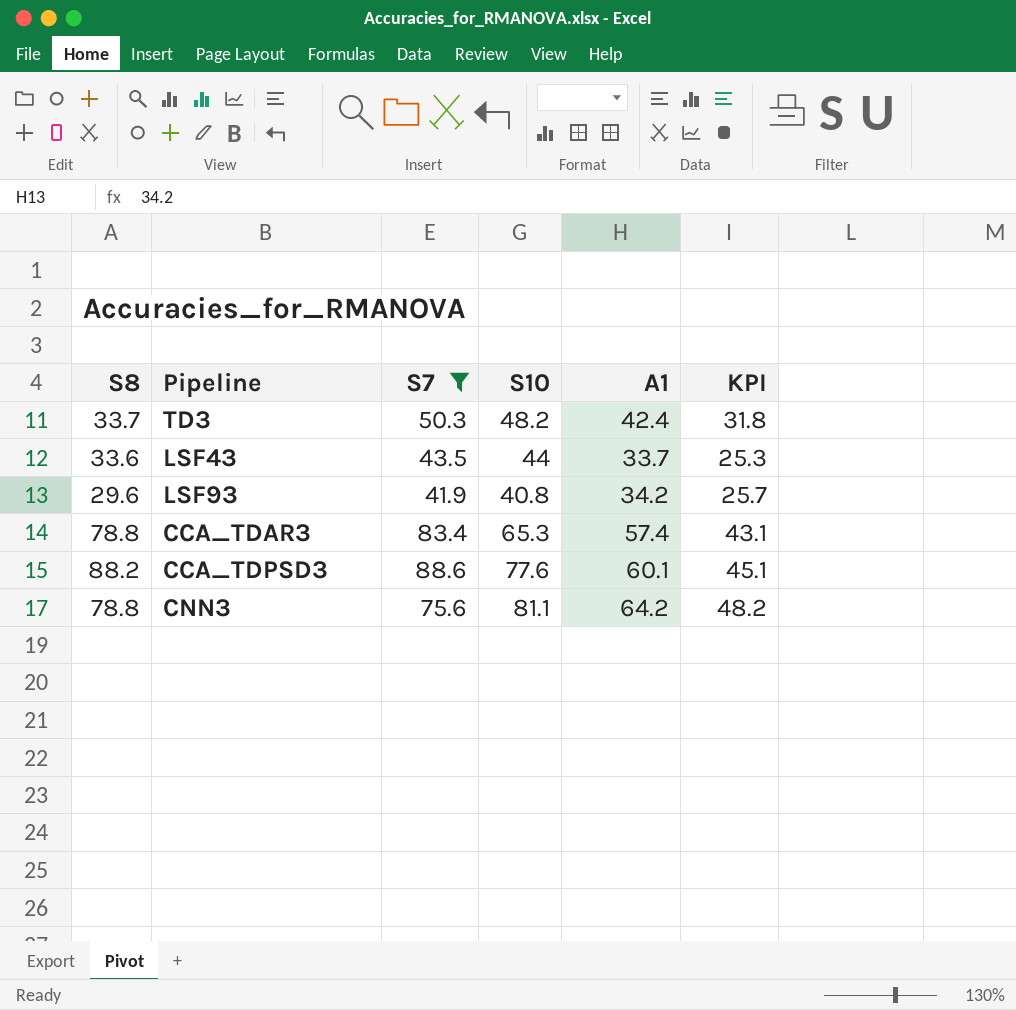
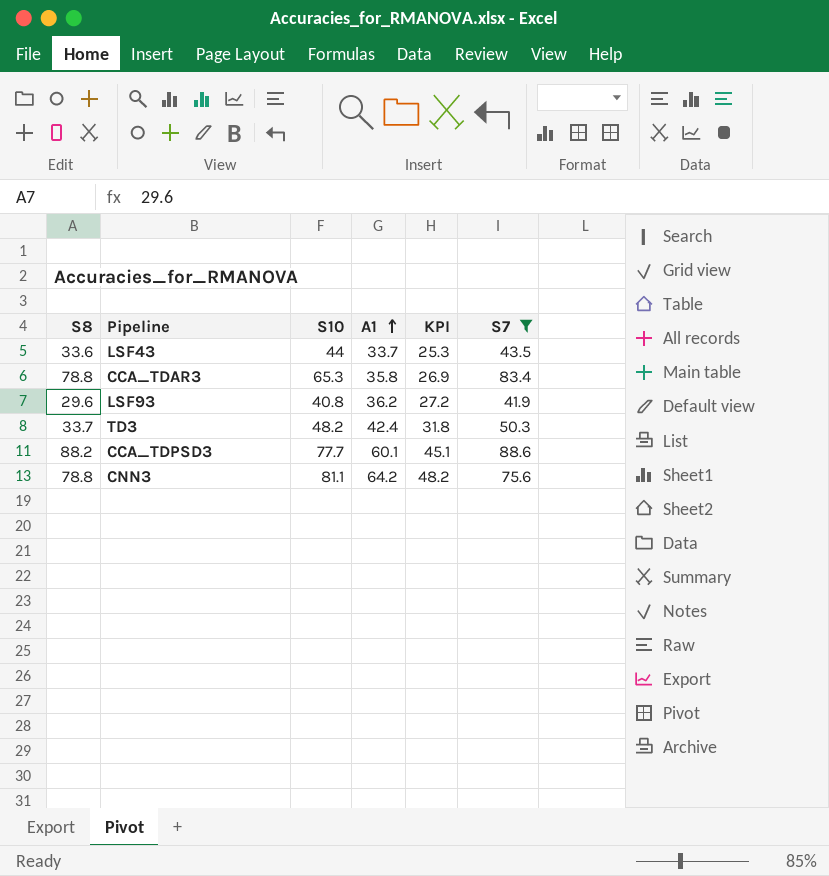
row order: none -> A1 ascending
column S7 | position: 3 -> 6
CCA_TDAR3 | A1: 57.4 -> 35.8
CCA_TDAR3 | KPI: 43.1 -> 26.9
LSF93 | A1: 34.2 -> 36.2
LSF93 | KPI: 25.7 -> 27.2
CCA_TDPSD3 | S10: 77.6 -> 77.7

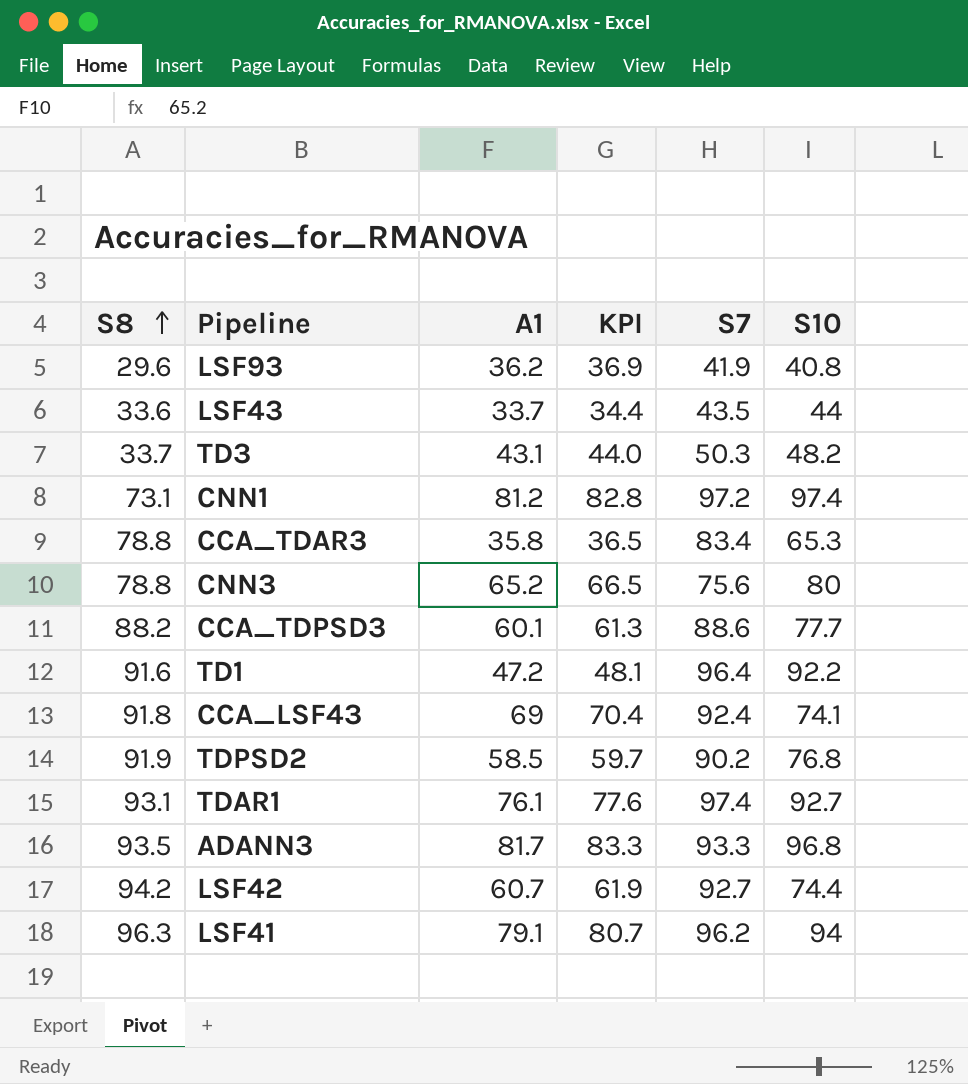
filter: S7 <= 88.6 -> none
row order: A1 ascending -> S8 ascending
column KPI | formula: [A1] * 0.75 -> [A1] * 1.02
column S10 | position: 3 -> 6
TD3 | A1: 42.4 -> 43.1
CNN3 | A1: 64.2 -> 65.2
CNN3 | S10: 81.1 -> 80

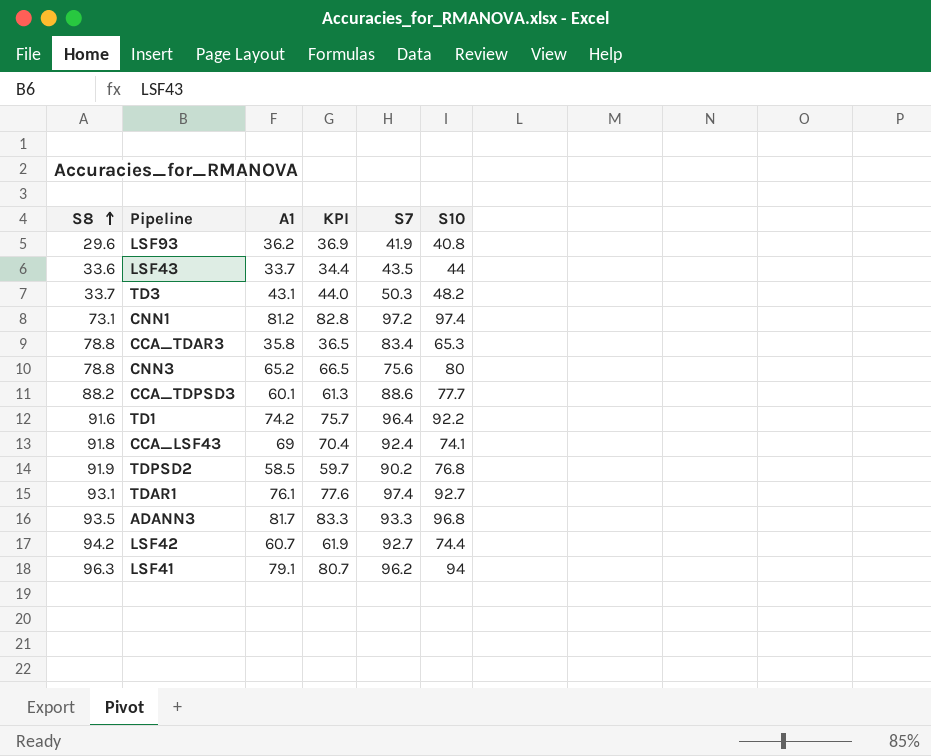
TD1 | A1: 47.2 -> 74.2
TD1 | KPI: 48.1 -> 75.7

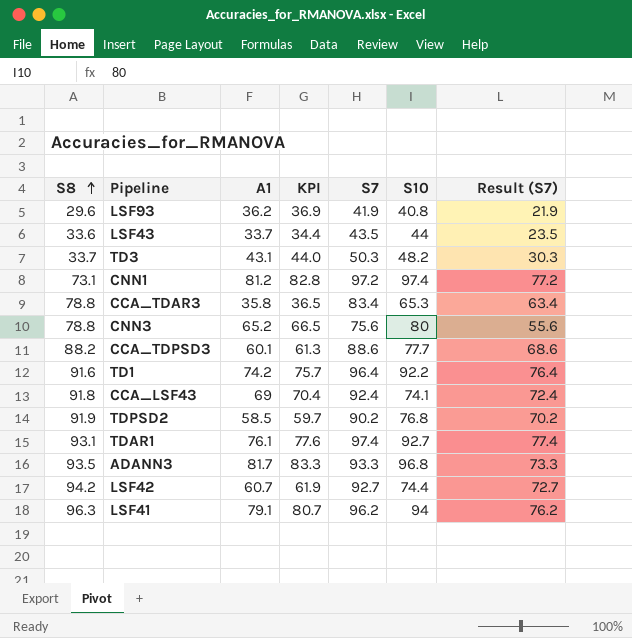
column Result (S7) | formula: none -> [S7] - 20

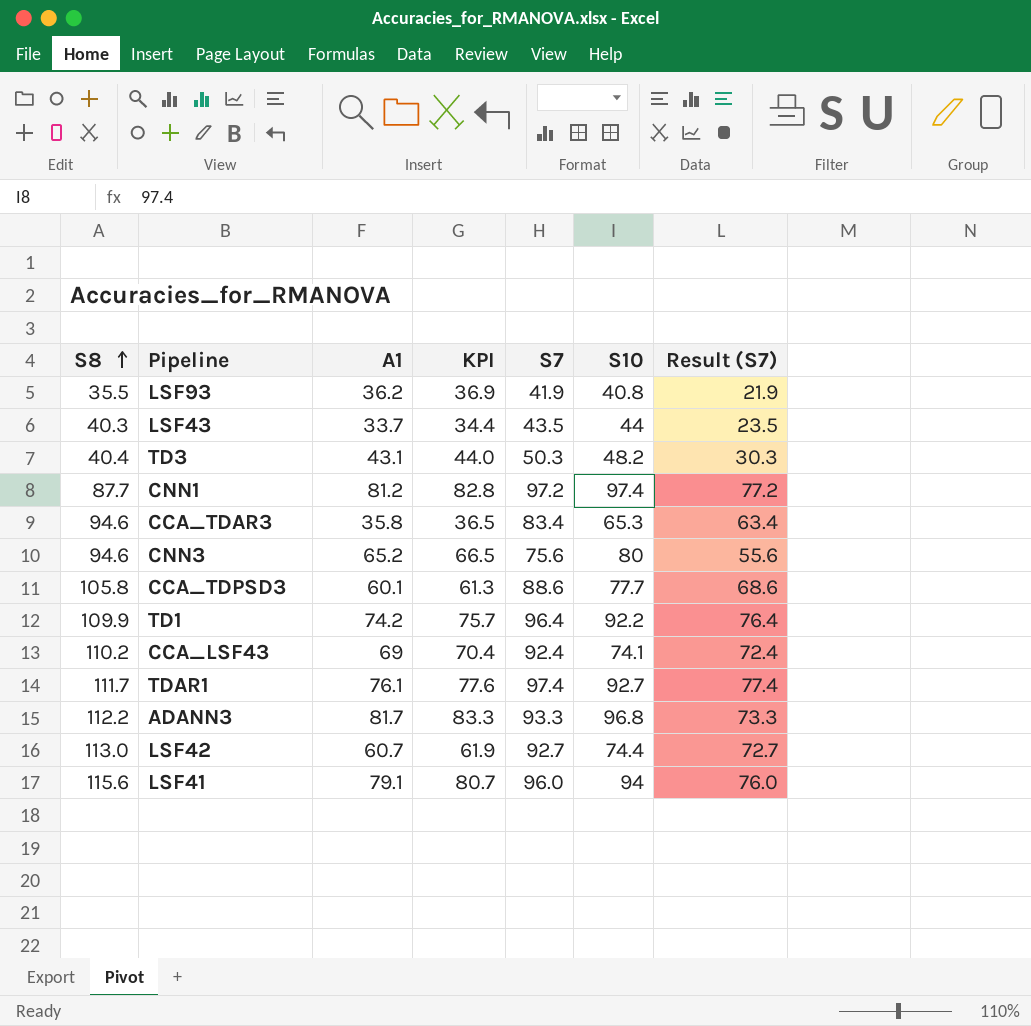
row TDPSD2: 91.9 | 58.5 | 59.7 | 90.2 | 76.8 | 70.2 -> none
LSF93 | S8: 29.6 -> 35.5
LSF43 | S8: 33.6 -> 40.3
TD3 | S8: 33.7 -> 40.4
CNN1 | S8: 73.1 -> 87.7
CCA_TDAR3 | S8: 78.8 -> 94.6
CNN3 | S8: 78.8 -> 94.6
CCA_TDPSD3 | S8: 88.2 -> 105.8
TD1 | S8: 91.6 -> 109.9
CCA_LSF43 | S8: 91.8 -> 110.2
TDAR1 | S8: 93.1 -> 111.7
ADANN3 | S8: 93.5 -> 112.2
LSF42 | S8: 94.2 -> 113.0
LSF41 | S8: 96.3 -> 115.6
LSF41 | S7: 96.2 -> 96.0
LSF41 | Result (S7): 76.2 -> 76.0

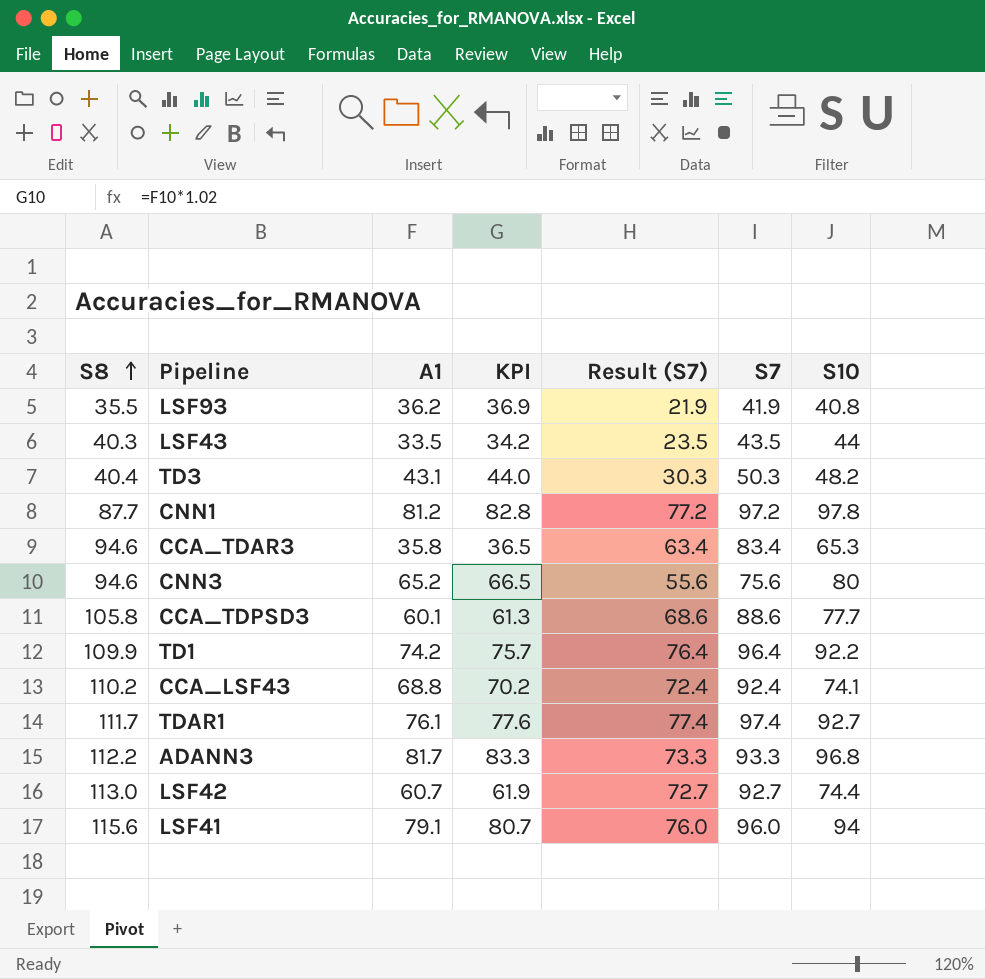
column Result (S7) | position: 7 -> 5
LSF43 | A1: 33.7 -> 33.5
LSF43 | KPI: 34.4 -> 34.2
CNN1 | S10: 97.4 -> 97.8
CCA_LSF43 | A1: 69 -> 68.8
CCA_LSF43 | KPI: 70.4 -> 70.2

